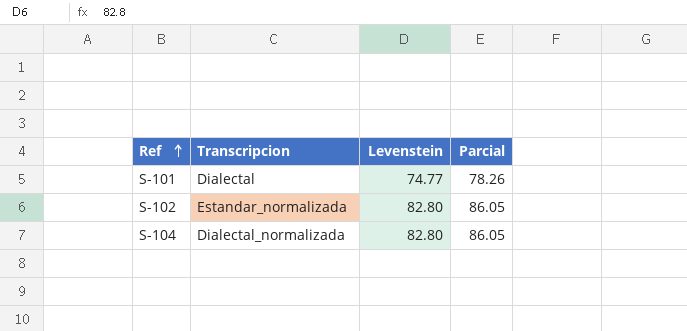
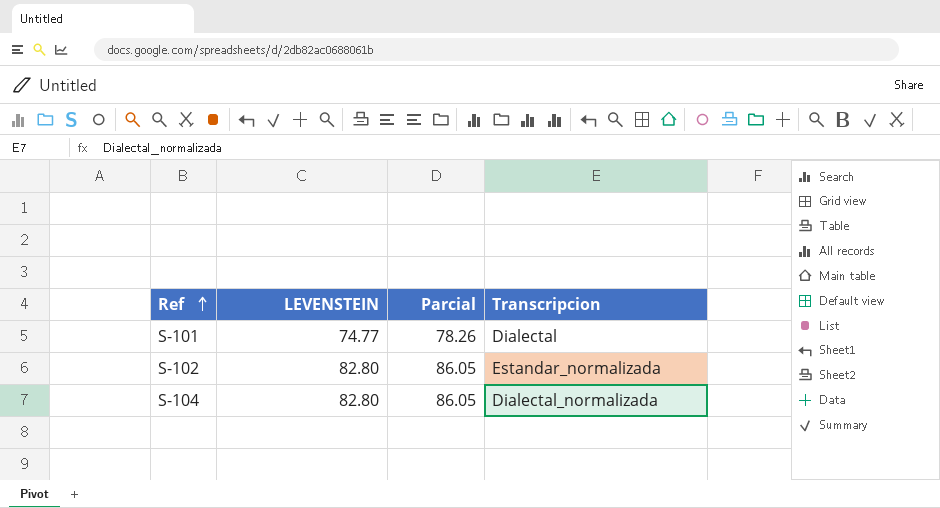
column name: Levenstein -> LEVENSTEIN
column Transcripcion | position: 2 -> 4

